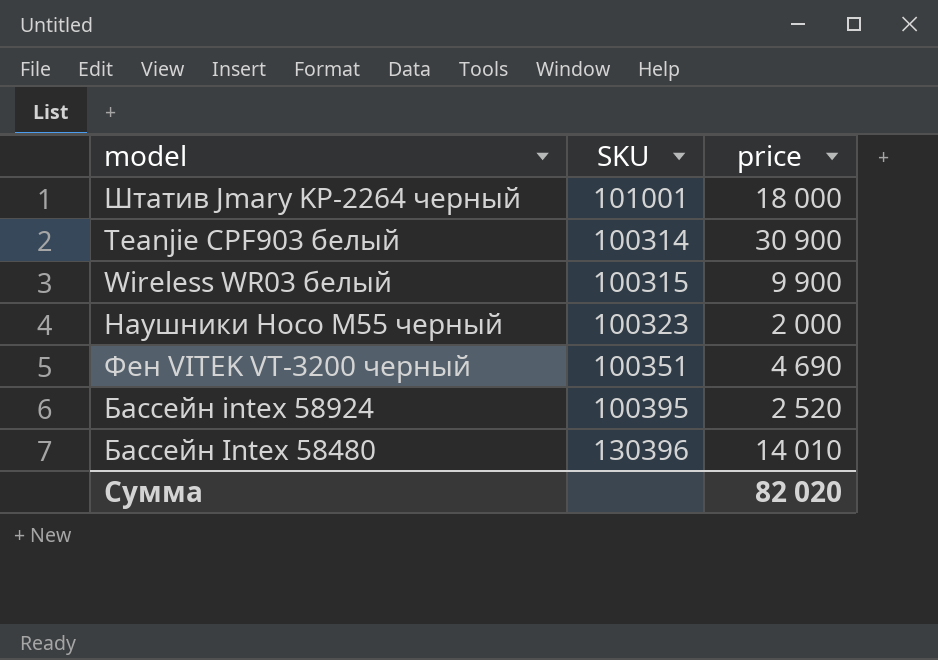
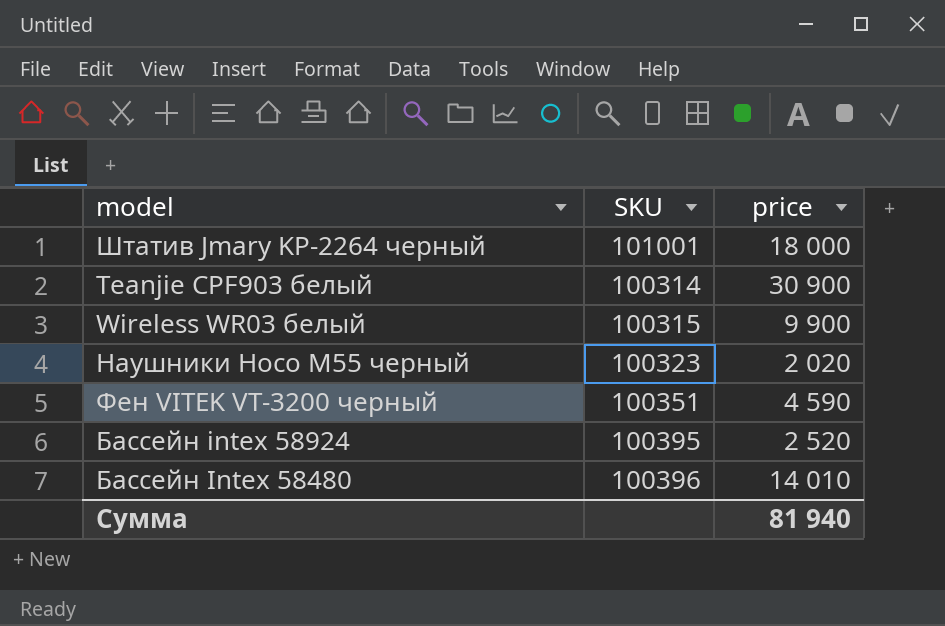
Наушники Hoco M55 черный | price: 2 000 -> 2 020
Фен VITEK VT-3200 черный | price: 4 690 -> 4 590
Бассейн Intex 58480 | SKU: 130396 -> 100396
Сумма | price: 82 020 -> 81 940

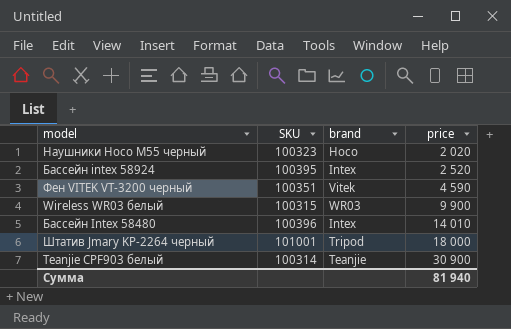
row order: none -> price ascending
column brand | position: none -> 3

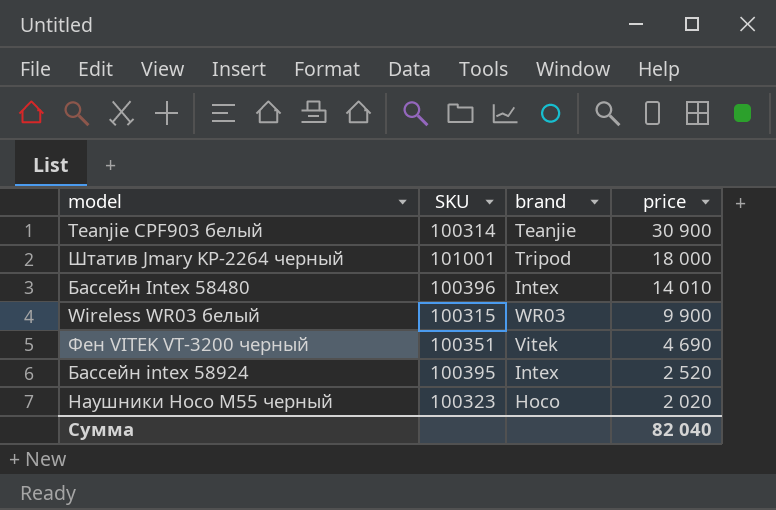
row order: price ascending -> price descending
Фен VITEK VT-3200 черный | price: 4 590 -> 4 690
Сумма | price: 81 940 -> 82 040

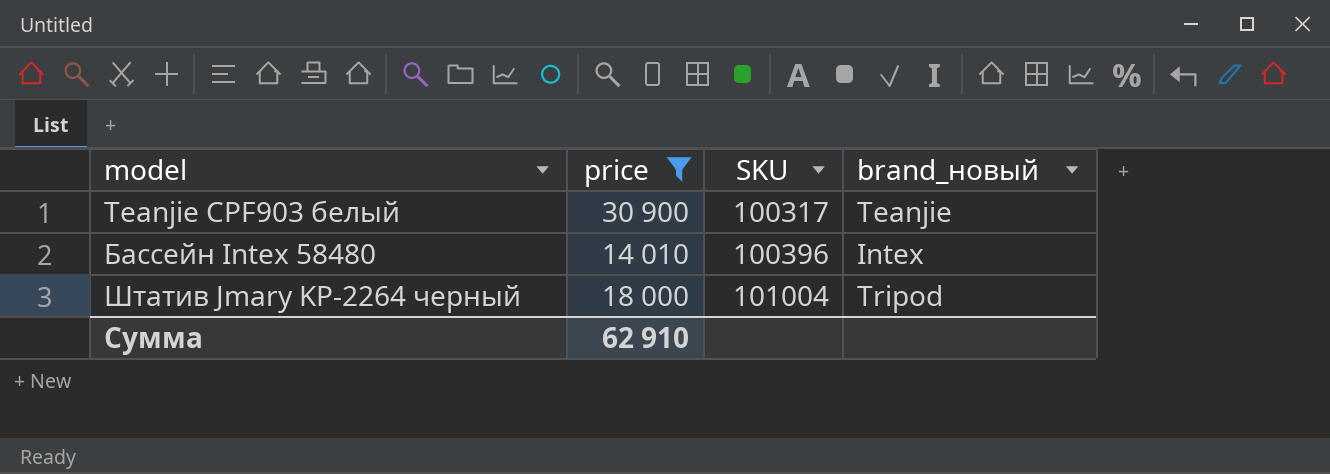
filter: none -> price >= 14 010
row order: price descending -> model ascending
column price | position: 4 -> 2
column name: brand -> brand_новый
Teanjie CPF903 белый | SKU: 100314 -> 100317
Штатив Jmary KP-2264 черный | SKU: 101001 -> 101004
Сумма | price: 82 040 -> 62 910

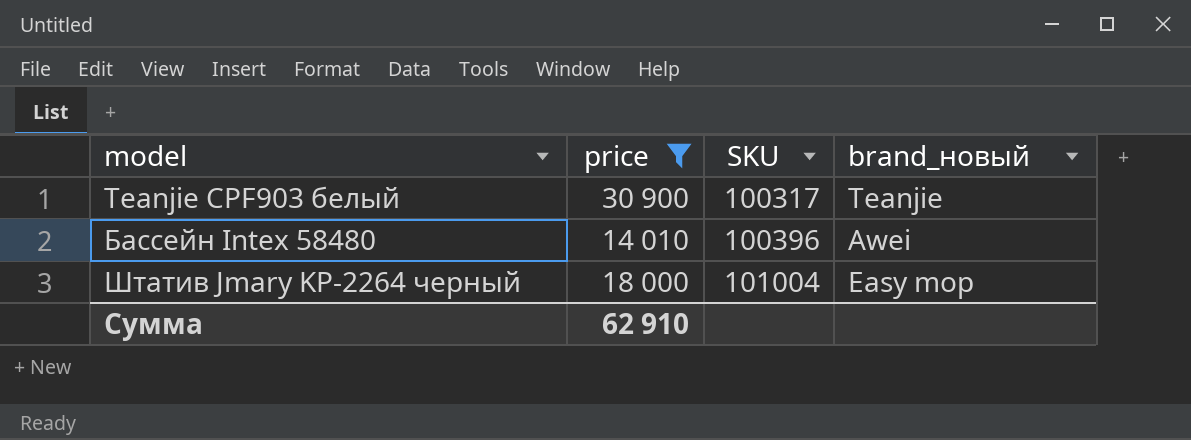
Бассейн Intex 58480 | brand_новый: Intex -> Awei
Штатив Jmary KP-2264 черный | brand_новый: Tripod -> Easy mop

